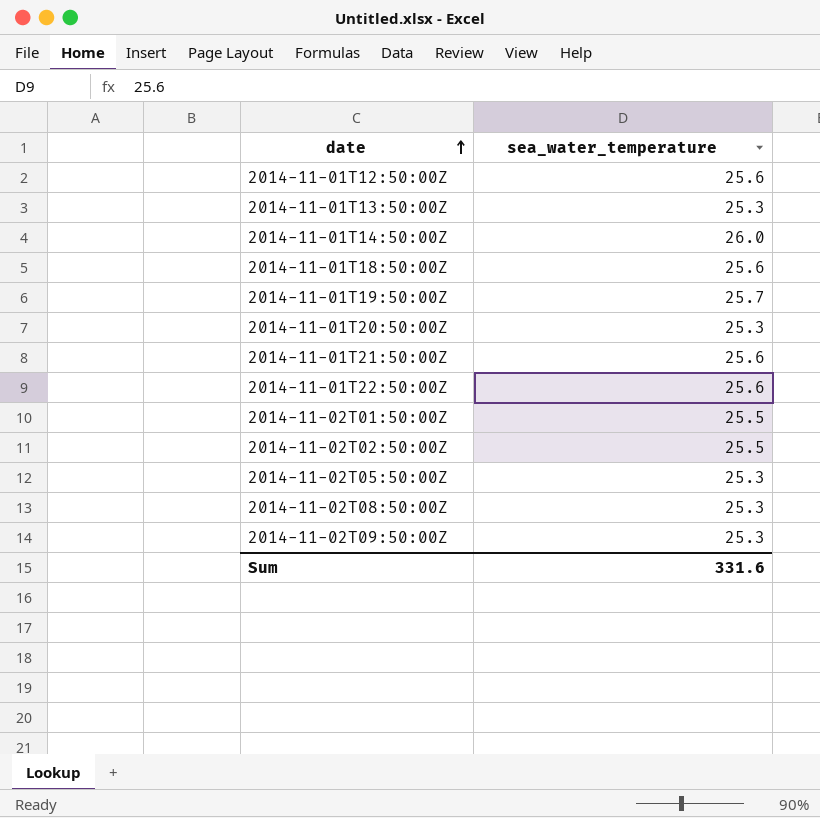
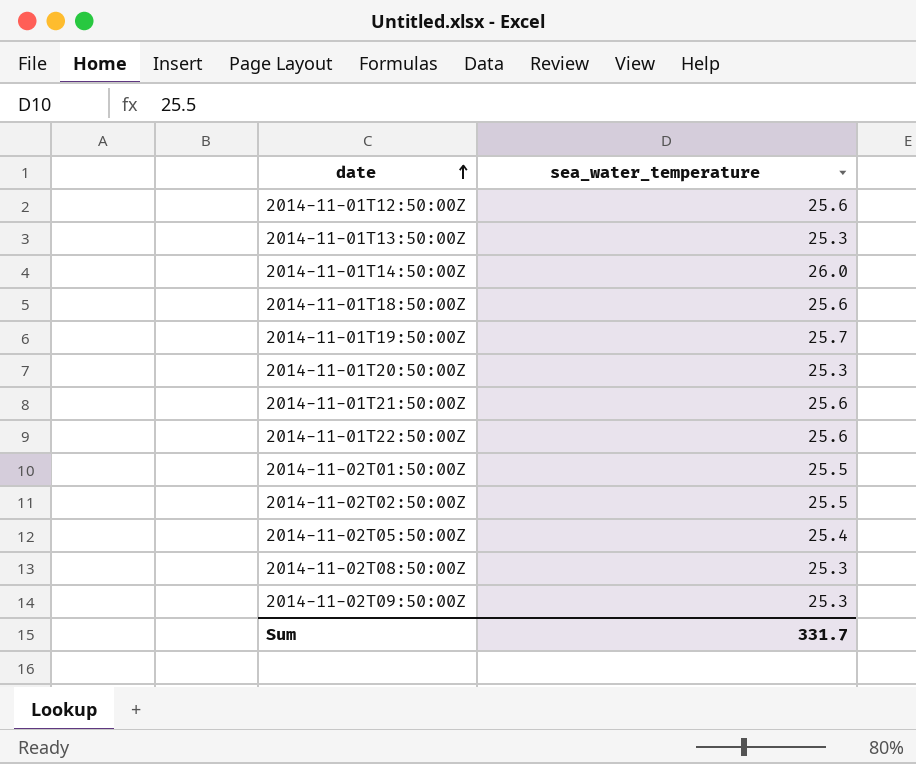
2014-11-02T05:50:00Z | sea_water_temperature: 25.3 -> 25.4
Sum | sea_water_temperature: 331.6 -> 331.7

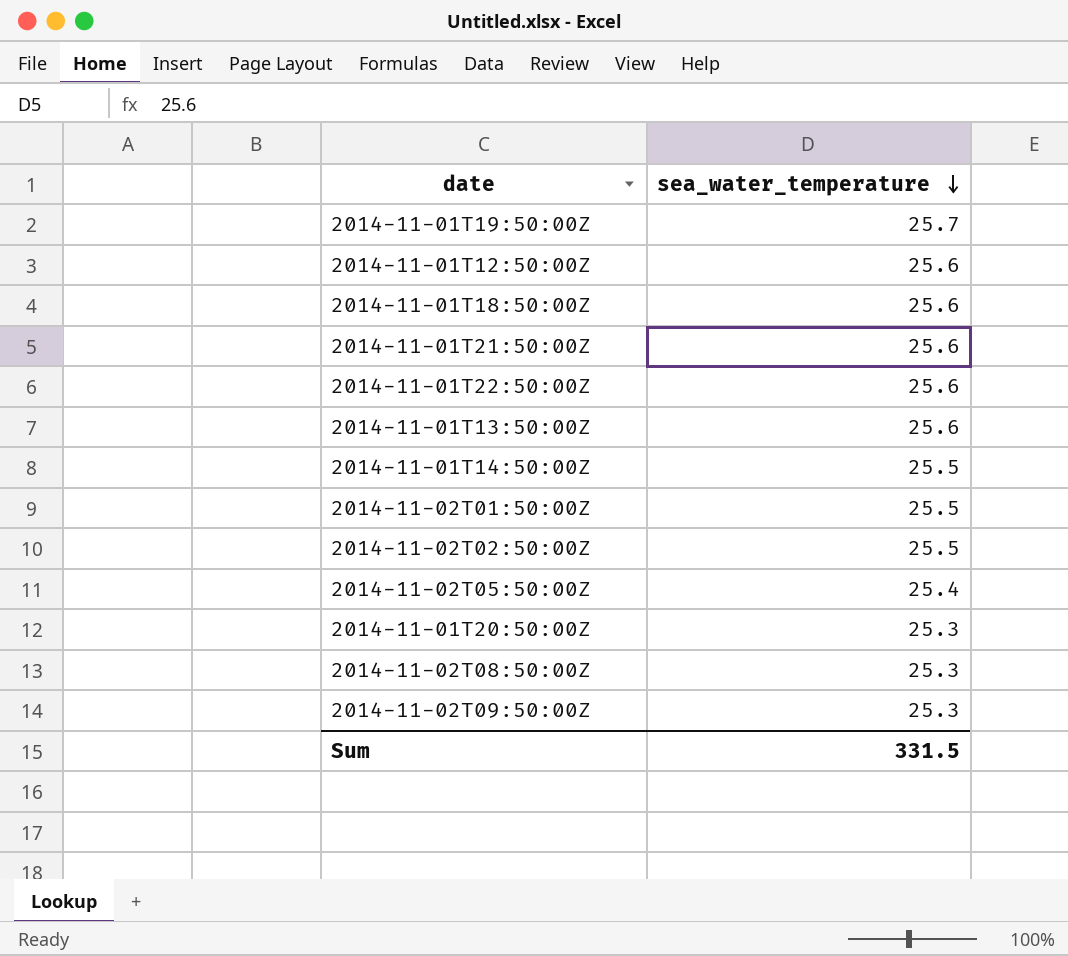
row order: date ascending -> sea_water_temperature descending
2014-11-01T13:50:00Z | sea_water_temperature: 25.3 -> 25.6
2014-11-01T14:50:00Z | sea_water_temperature: 26.0 -> 25.5
Sum | sea_water_temperature: 331.7 -> 331.5

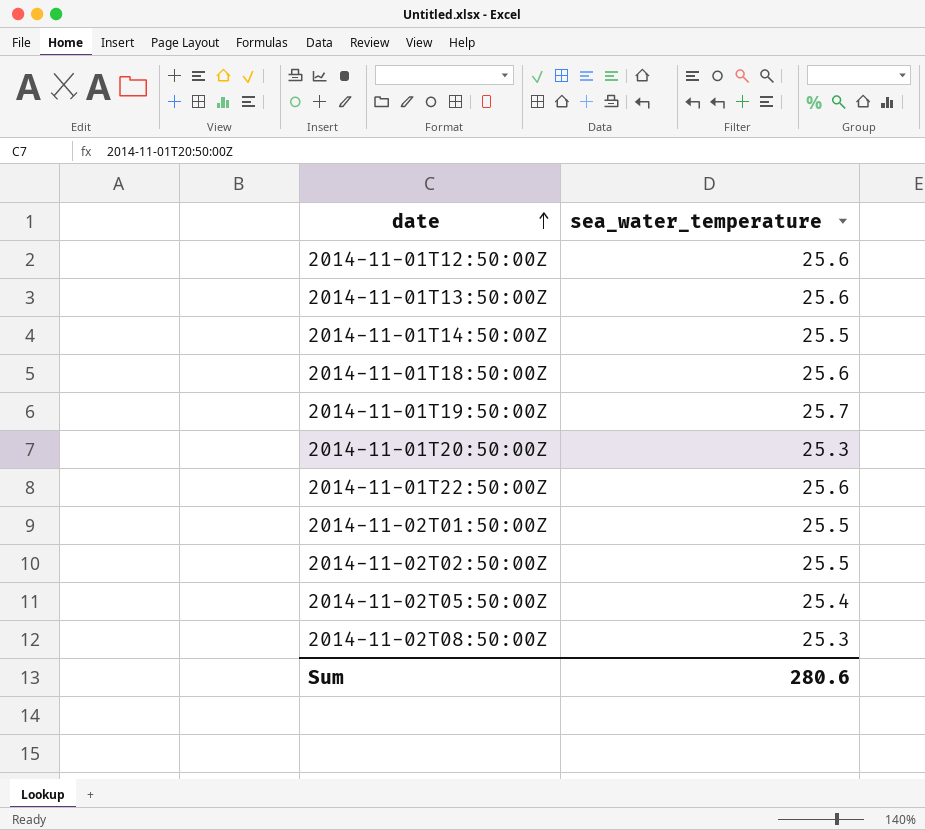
row order: sea_water_temperature descending -> date ascending
row 2014-11-01T21:50:00Z: 25.6 -> none
row 2014-11-02T09:50:00Z: 25.3 -> none
Sum | sea_water_temperature: 331.5 -> 280.6

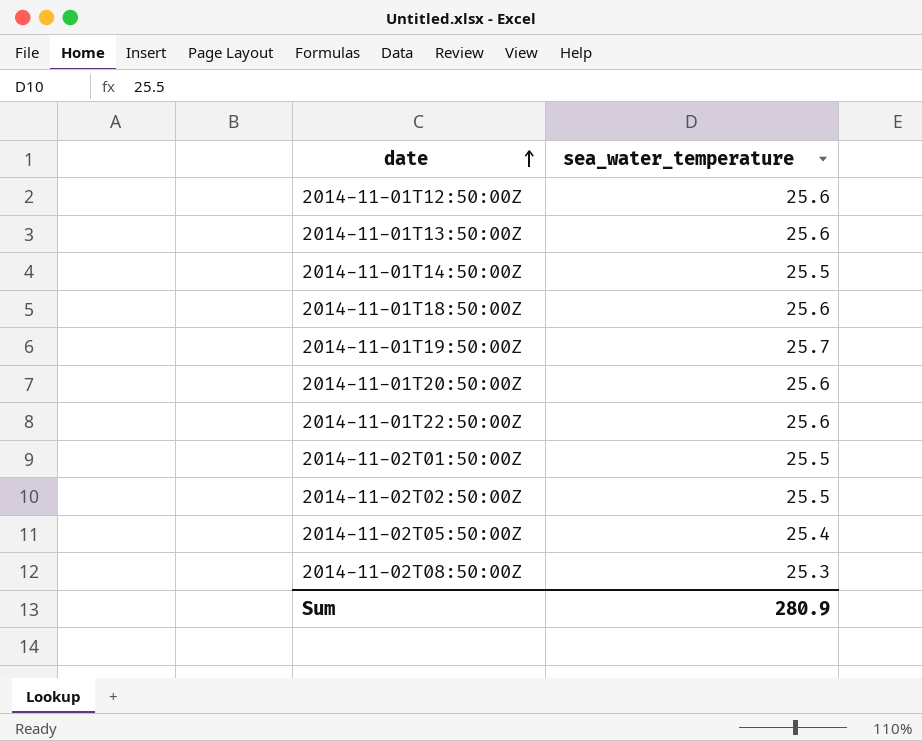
2014-11-01T20:50:00Z | sea_water_temperature: 25.3 -> 25.6
Sum | sea_water_temperature: 280.6 -> 280.9

